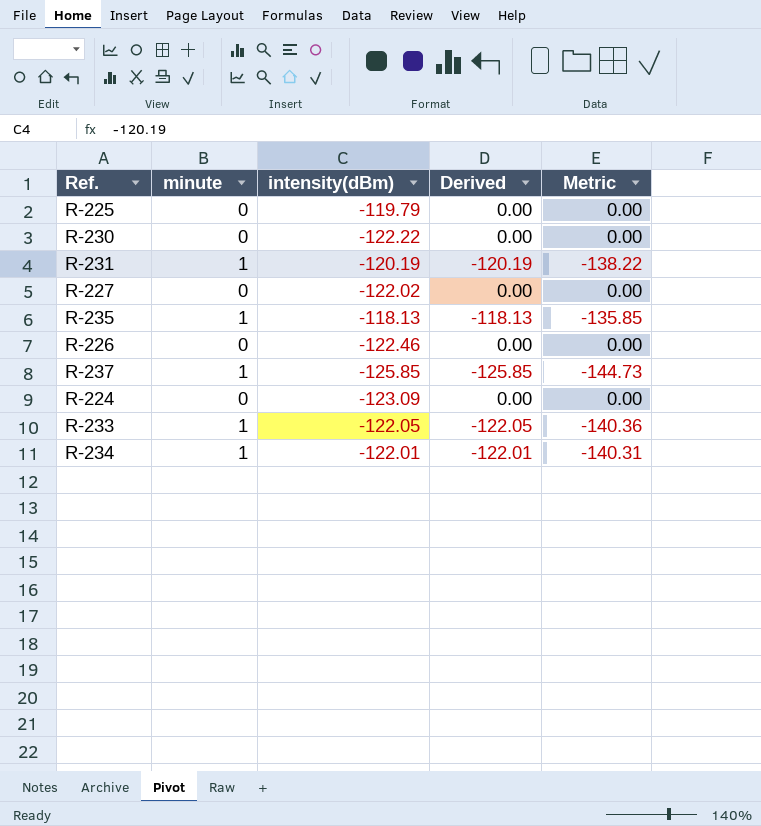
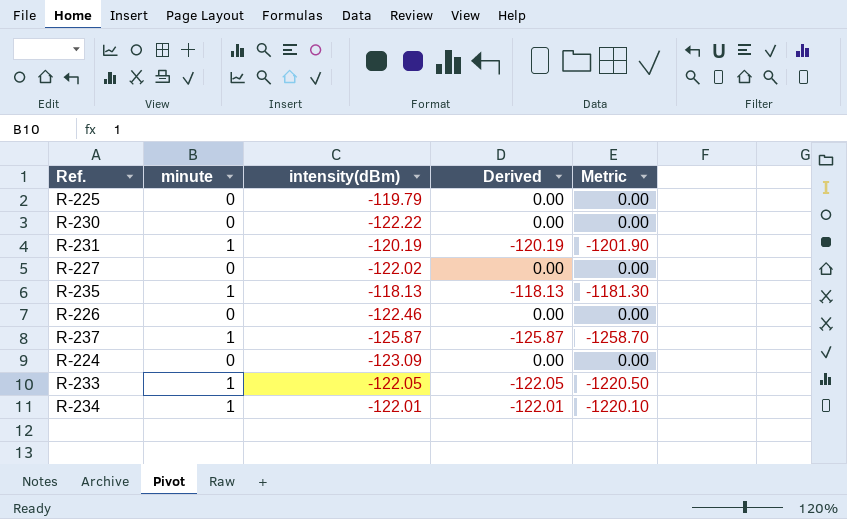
column Metric | formula: [Derived] * 1.15 -> [Derived] * 10
R-237 | intensity(dBm): -125.85 -> -125.87
R-237 | Derived: -125.85 -> -125.87

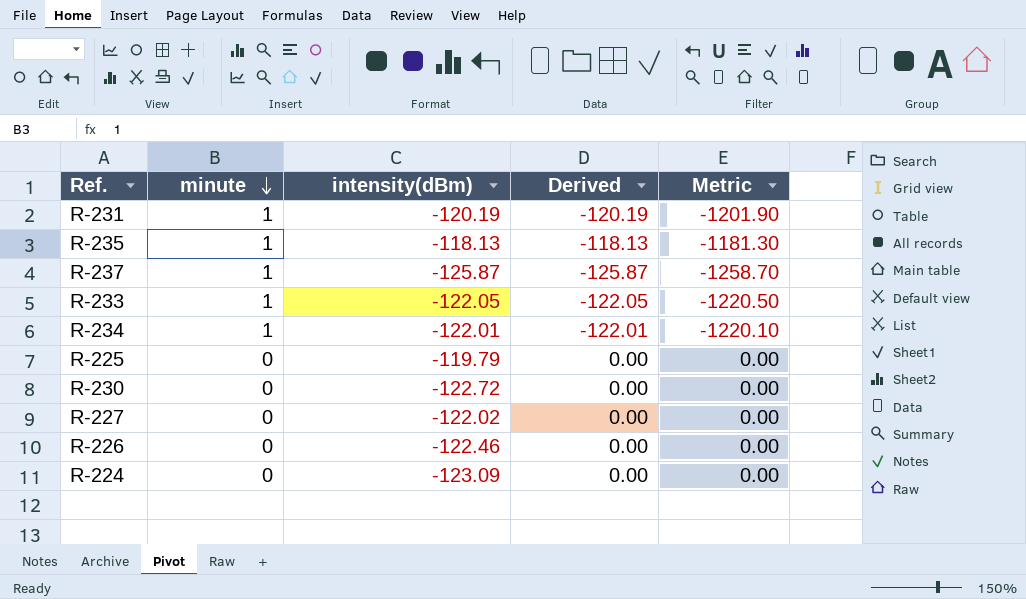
row order: none -> minute descending
R-230 | intensity(dBm): -122.22 -> -122.72

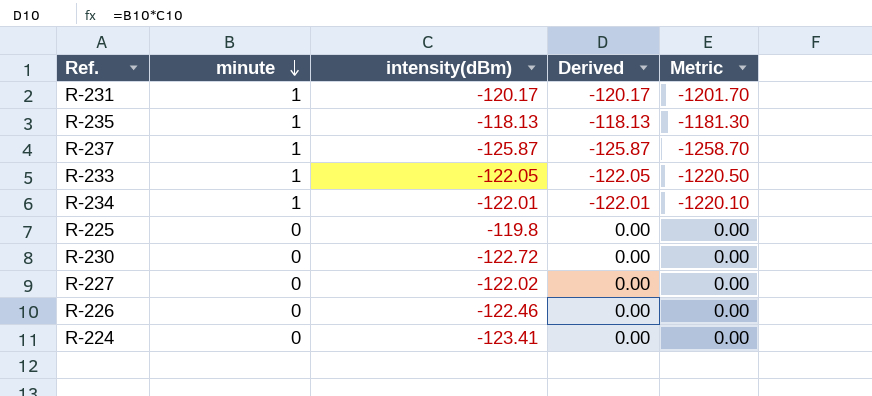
R-231 | intensity(dBm): -120.19 -> -120.17
R-231 | Derived: -120.19 -> -120.17
R-231 | Metric: -1201.90 -> -1201.70
R-225 | intensity(dBm): -119.79 -> -119.8
R-224 | intensity(dBm): -123.09 -> -123.41

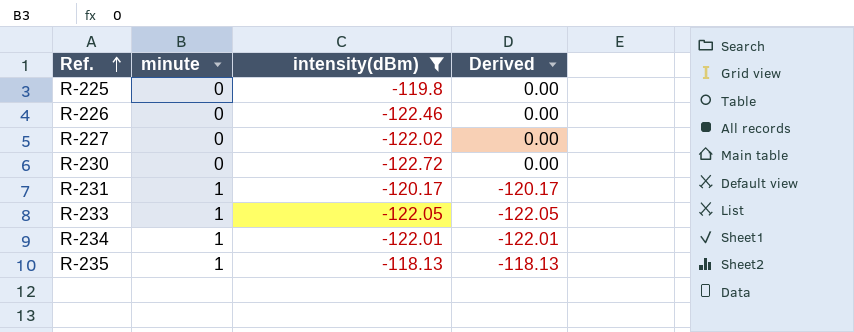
filter: none -> intensity(dBm) >= -122.72
row order: minute descending -> Ref. ascending
column Metric | formula: [Derived] * 10 -> none

